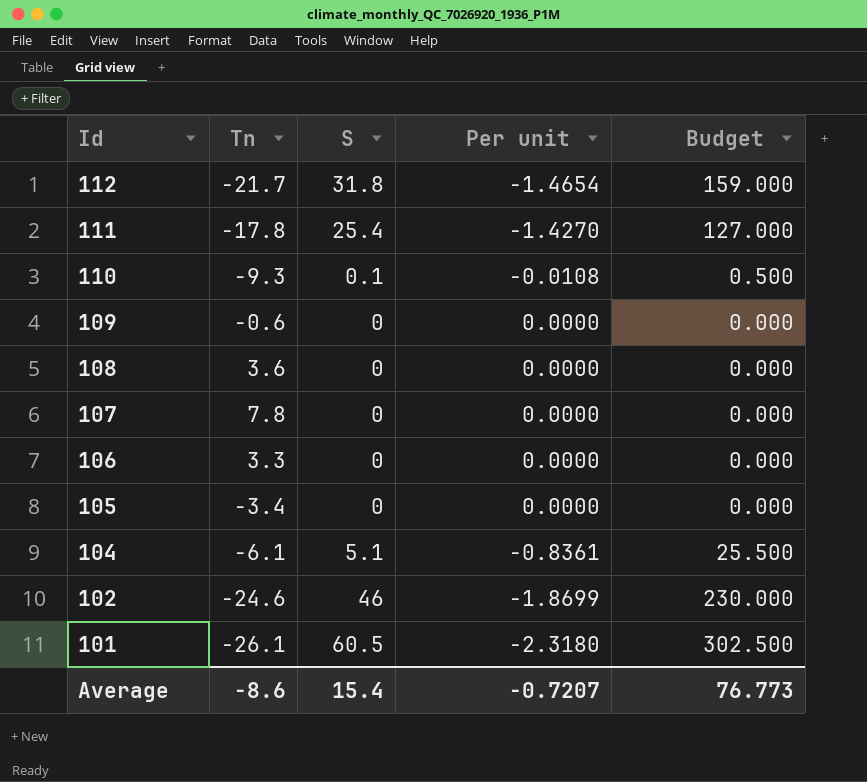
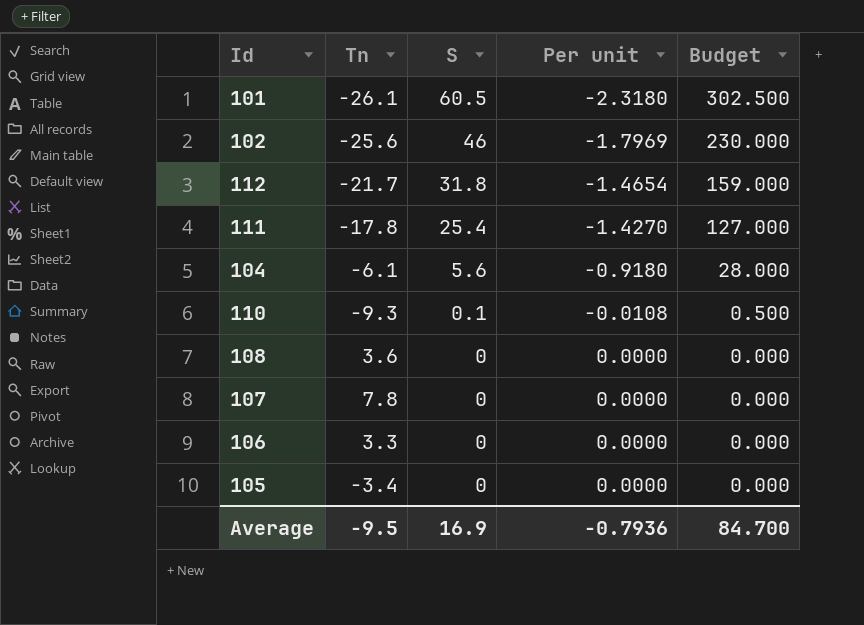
row order: Id descending -> S descending
row 109: -0.6 | 0 | 0.0000 | 0.000 -> none
102 | Tn: -24.6 -> -25.6
102 | Per unit: -1.8699 -> -1.7969
104 | S: 5.1 -> 5.6
104 | Per unit: -0.8361 -> -0.9180
104 | Budget: 25.500 -> 28.000
Average | Tn: -8.6 -> -9.5
Average | S: 15.4 -> 16.9
Average | Per unit: -0.7207 -> -0.7936
Average | Budget: 76.773 -> 84.700

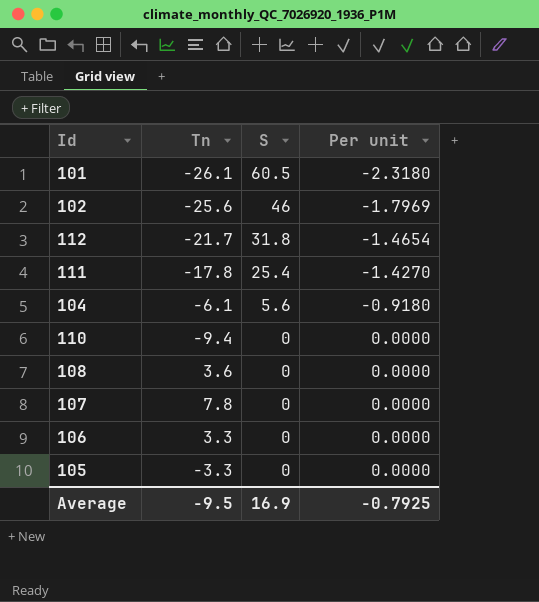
column Budget | formula: [S] * 5 -> none
110 | Tn: -9.3 -> -9.4
110 | S: 0.1 -> 0
110 | Per unit: -0.0108 -> 0.0000
105 | Tn: -3.4 -> -3.3
Average | Per unit: -0.7936 -> -0.7925

